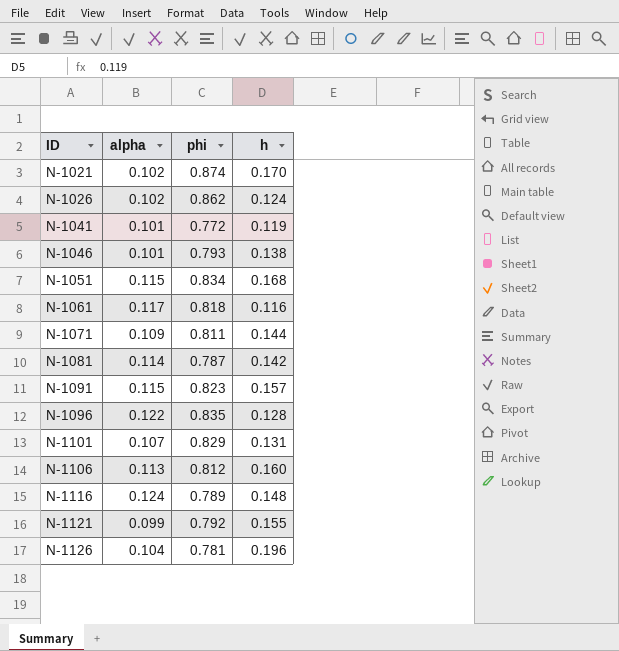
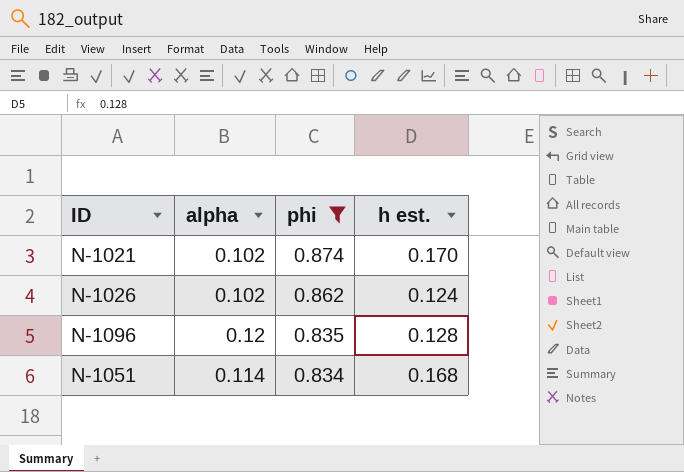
filter: none -> phi >= 0.834
row order: ID ascending -> phi descending
column name: h -> h est.
N-1096 | alpha: 0.122 -> 0.12
N-1051 | alpha: 0.115 -> 0.114

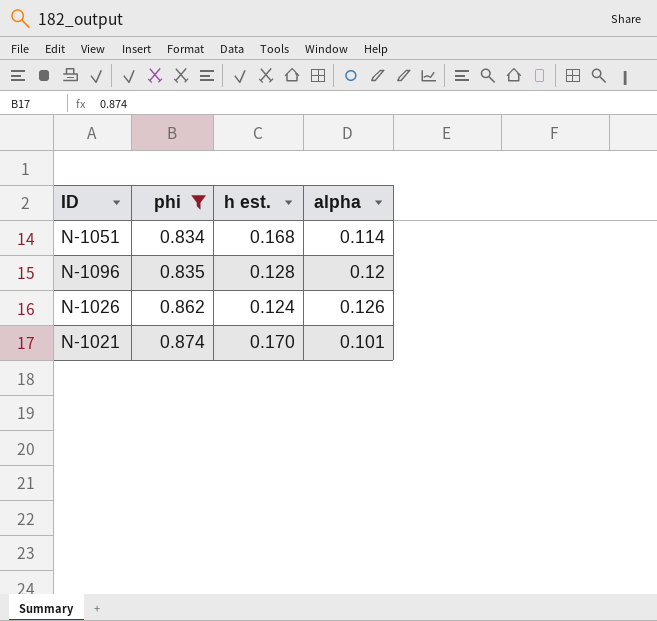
row order: phi descending -> phi ascending
column alpha | position: 2 -> 4
N-1026 | alpha: 0.102 -> 0.126
N-1021 | alpha: 0.102 -> 0.101

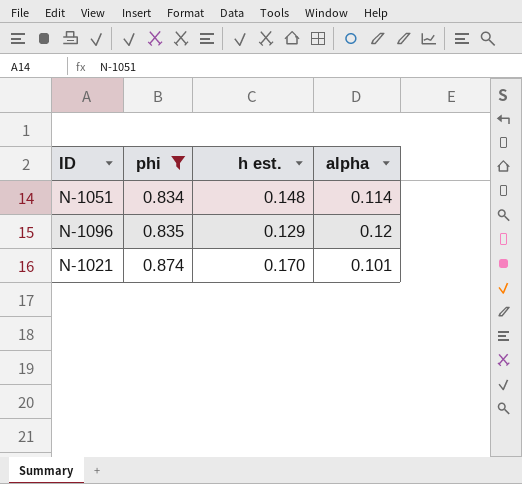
row N-1026: 0.862 | 0.124 | 0.126 -> none
N-1051 | h est.: 0.168 -> 0.148
N-1096 | h est.: 0.128 -> 0.129

